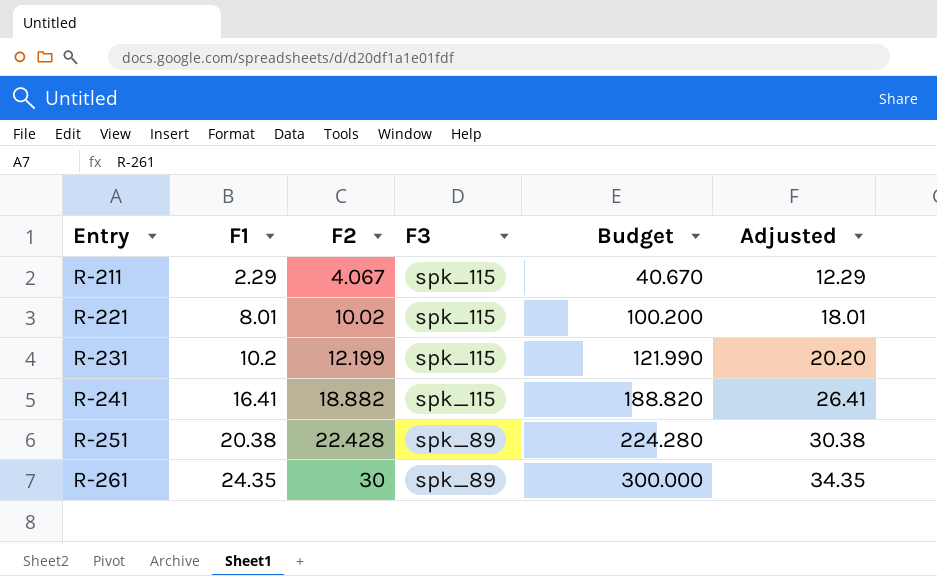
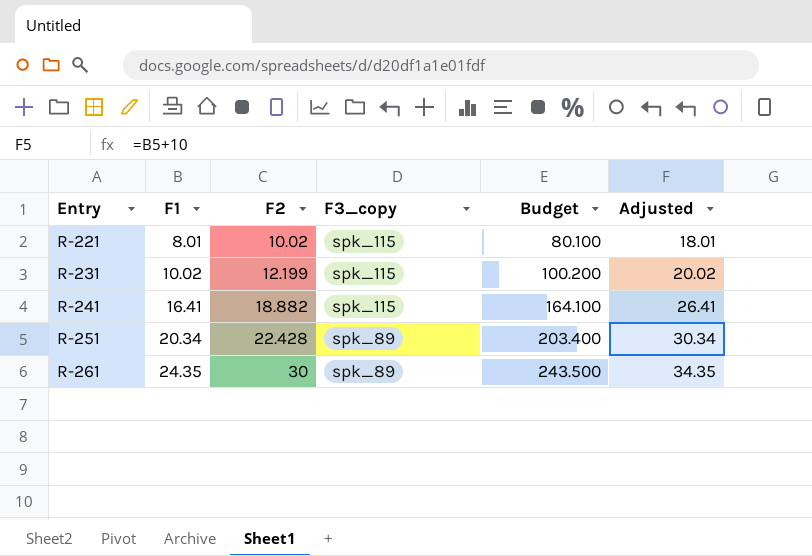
column name: F3 -> F3_copy
column Budget | formula: [F2] * 10 -> [F1] * 10
row R-211: 2.29 | 4.067 | spk_115 | 40.670 | 12.29 -> none
R-231 | F1: 10.2 -> 10.02
R-231 | Adjusted: 20.20 -> 20.02
R-251 | F1: 20.38 -> 20.34
R-251 | Adjusted: 30.38 -> 30.34

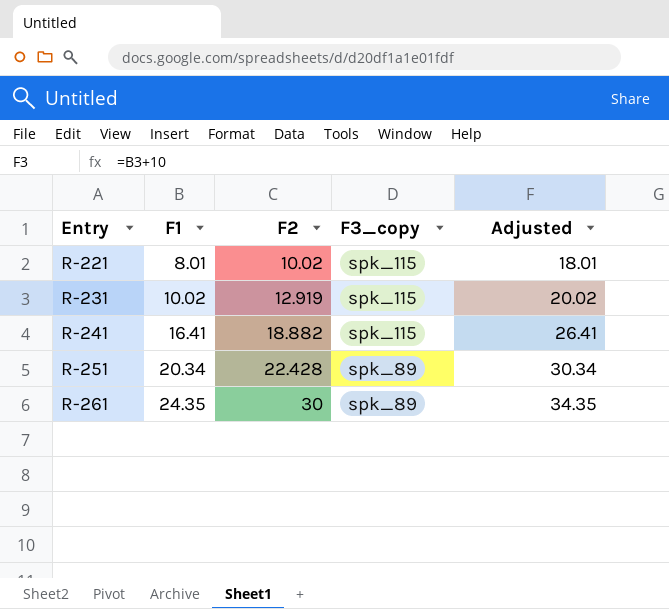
column Budget | formula: [F1] * 10 -> none
R-231 | F2: 12.199 -> 12.919

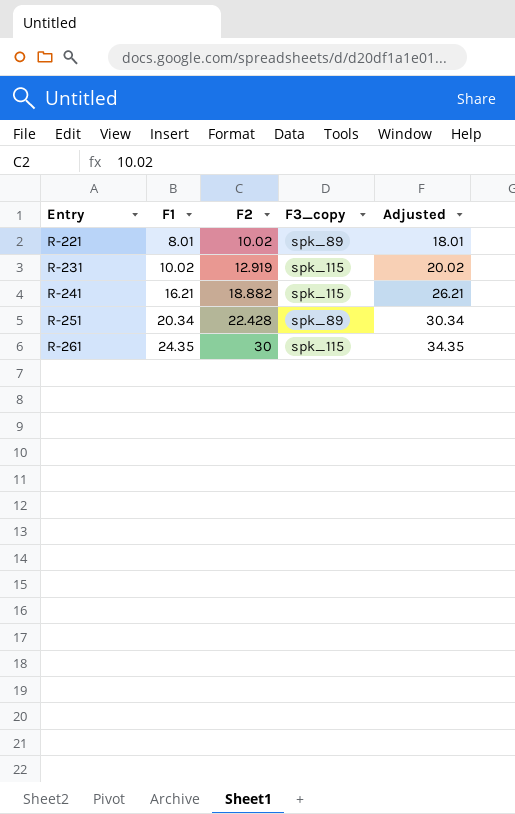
R-221 | F3_copy: spk_115 -> spk_89
R-241 | F1: 16.41 -> 16.21
R-241 | Adjusted: 26.41 -> 26.21
R-261 | F3_copy: spk_89 -> spk_115

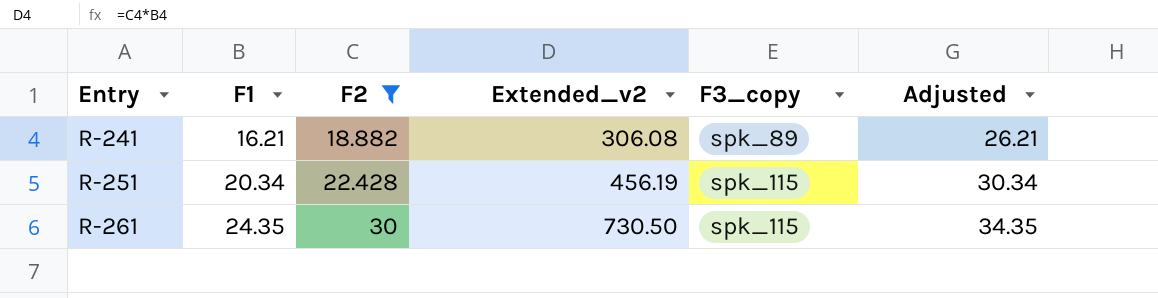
filter: none -> F2 >= 18.882
column Extended_v2 | formula: none -> [F1] * [F2]
R-241 | F3_copy: spk_115 -> spk_89
R-251 | F3_copy: spk_89 -> spk_115

